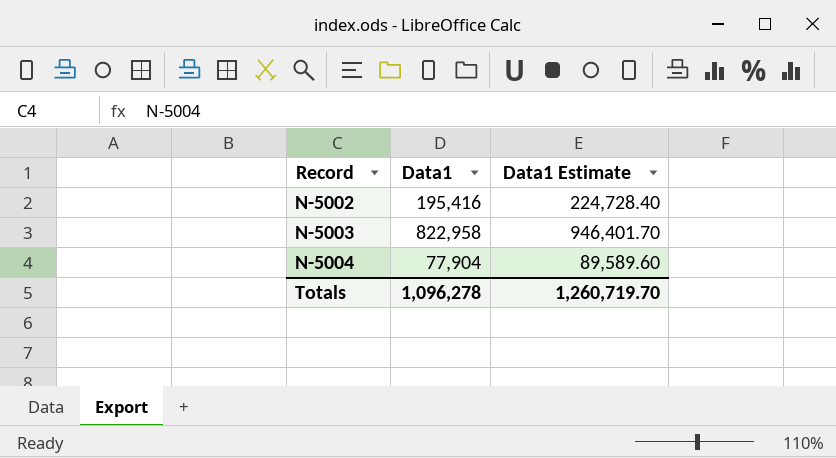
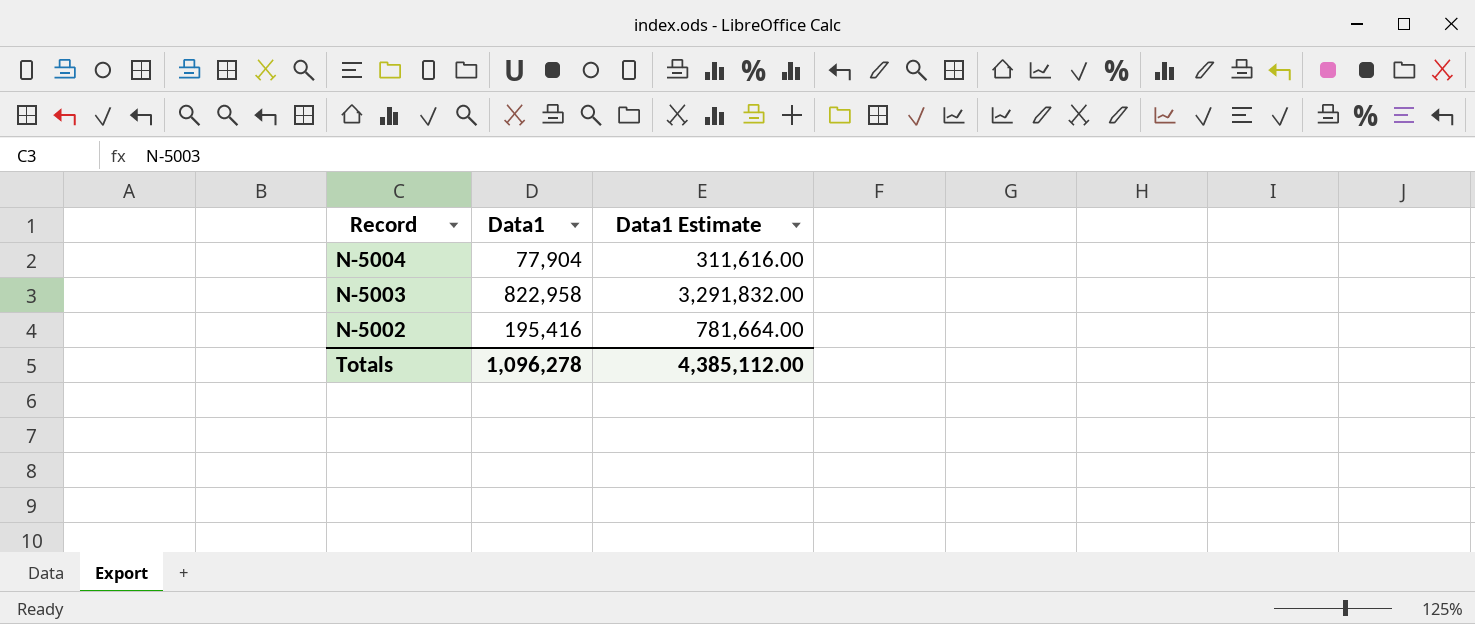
row order: Record ascending -> Record descending
column Data1 Estimate | formula: [Data1] * 1.15 -> [Data1] * 4
Totals | Data1 Estimate: 1,260,719.70 -> 4,385,112.00

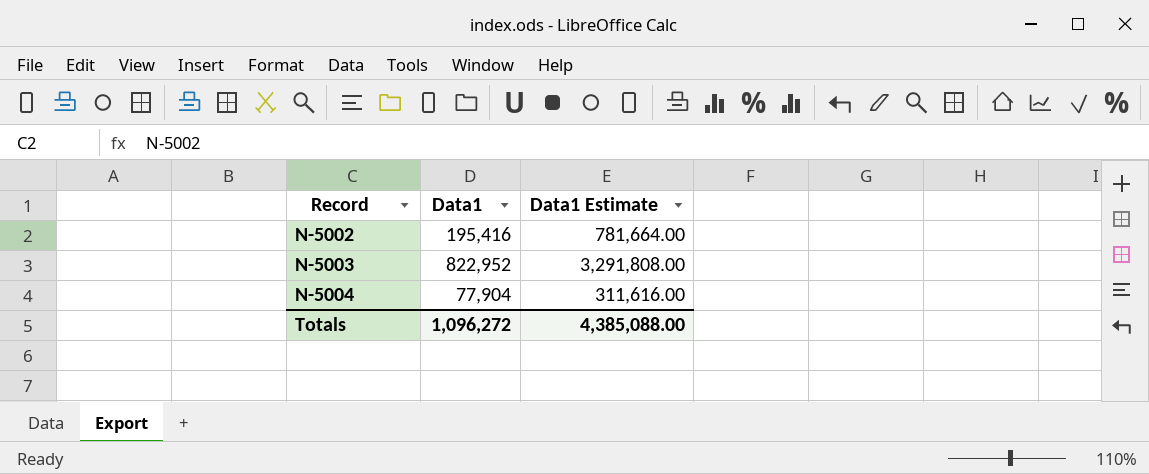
row order: Record descending -> Record ascending
N-5003 | Data1: 822,958 -> 822,952
N-5003 | Data1 Estimate: 3,291,832.00 -> 3,291,808.00
Totals | Data1: 1,096,278 -> 1,096,272
Totals | Data1 Estimate: 4,385,112.00 -> 4,385,088.00

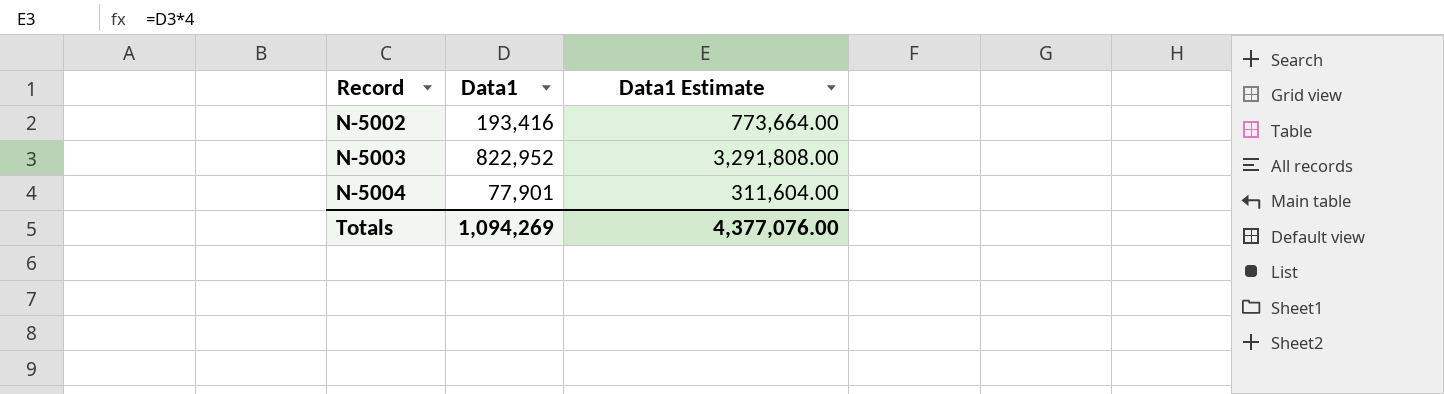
N-5002 | Data1: 195,416 -> 193,416
N-5002 | Data1 Estimate: 781,664.00 -> 773,664.00
N-5004 | Data1: 77,904 -> 77,901
N-5004 | Data1 Estimate: 311,616.00 -> 311,604.00
Totals | Data1: 1,096,272 -> 1,094,269
Totals | Data1 Estimate: 4,385,088.00 -> 4,377,076.00

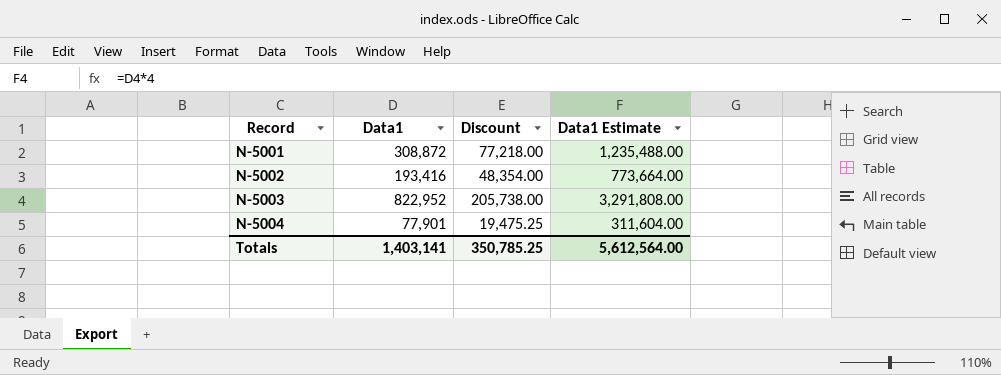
column Discount | formula: none -> [Data1] * 0.25
row N-5001: none -> 308,872 | 77,218.00 | 1,235,488.00
Totals | Data1: 1,094,269 -> 1,403,141
Totals | Data1 Estimate: 4,377,076.00 -> 5,612,564.00

